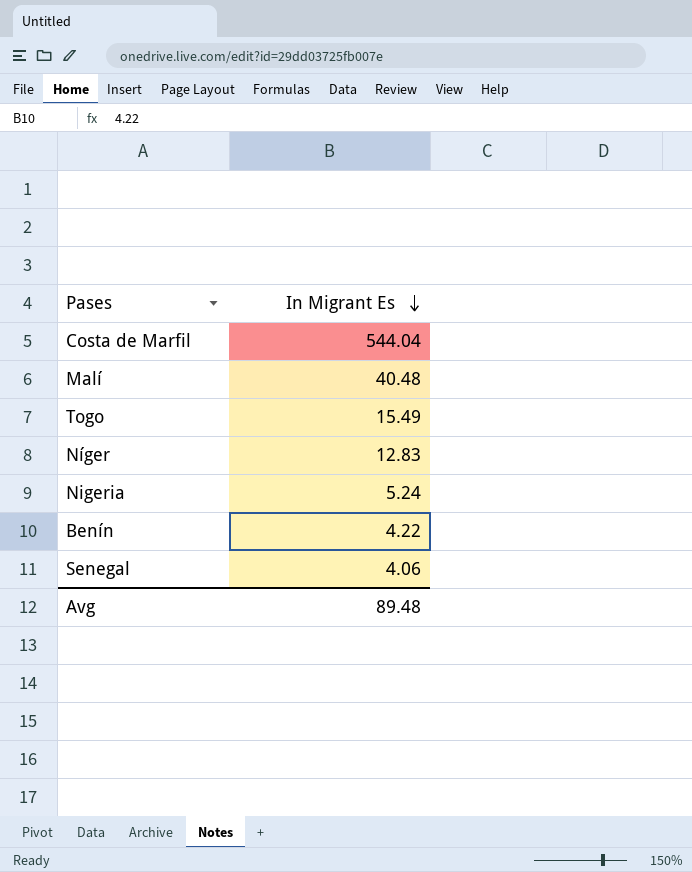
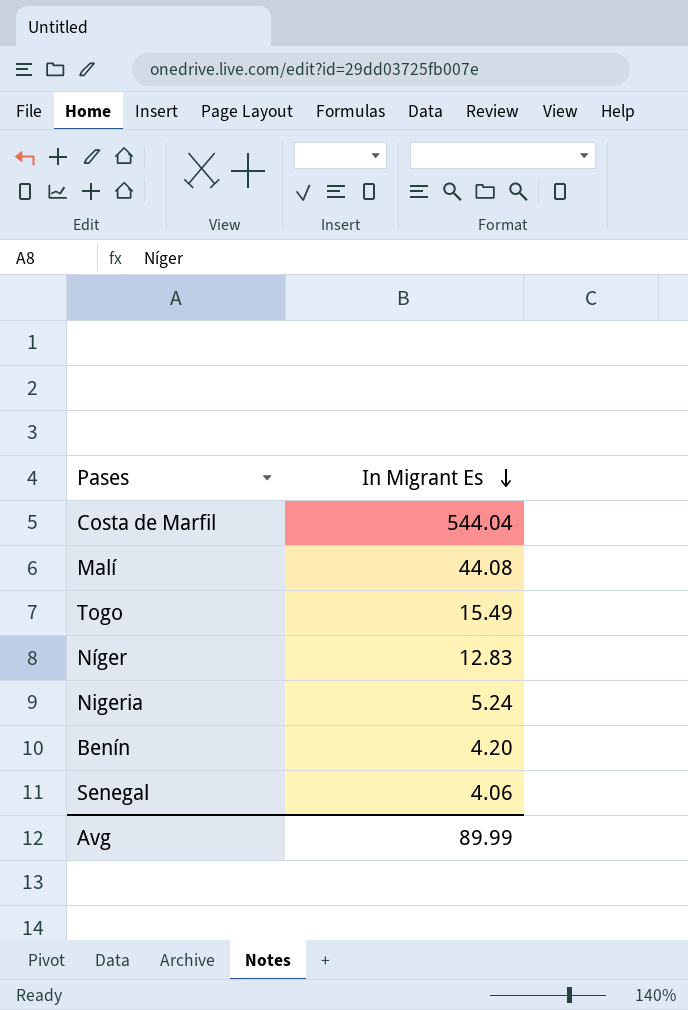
Malí | In Migrant Es: 40.48 -> 44.08
Benín | In Migrant Es: 4.22 -> 4.20
Avg | In Migrant Es: 89.48 -> 89.99

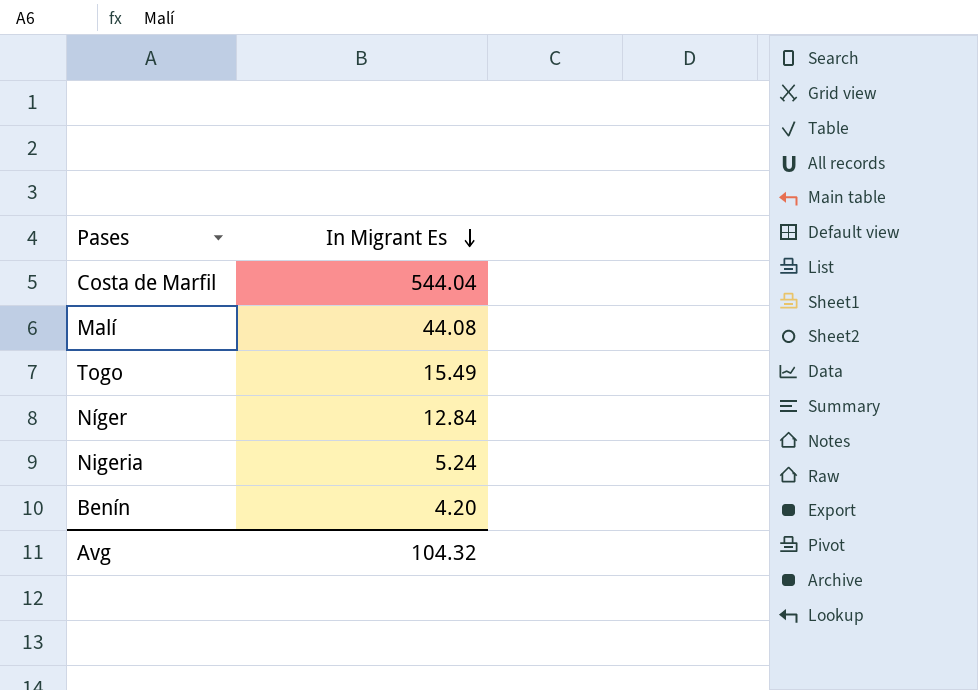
row Senegal: 4.06 -> none
Níger | In Migrant Es: 12.83 -> 12.84
Avg | In Migrant Es: 89.99 -> 104.32

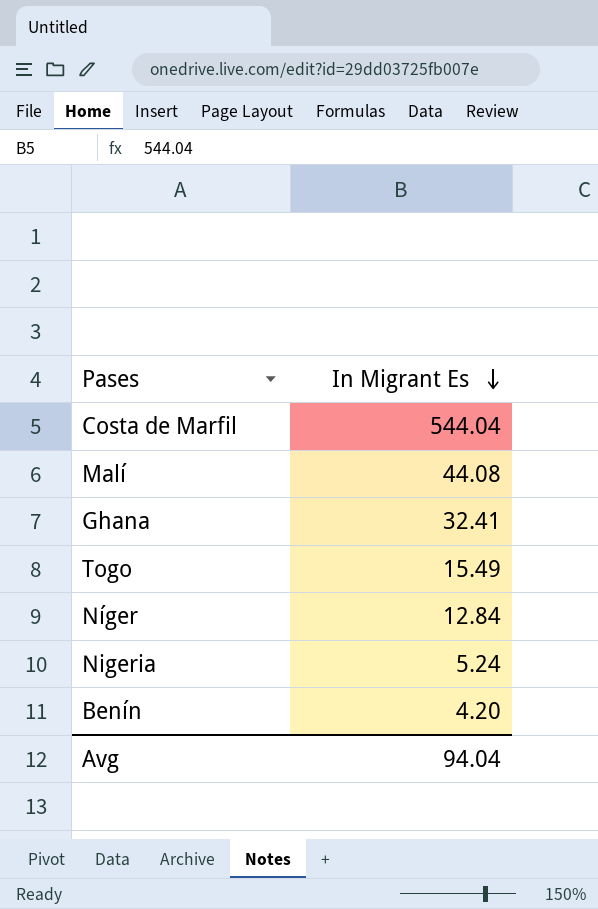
row Ghana: none -> 32.41
Avg | In Migrant Es: 104.32 -> 94.04

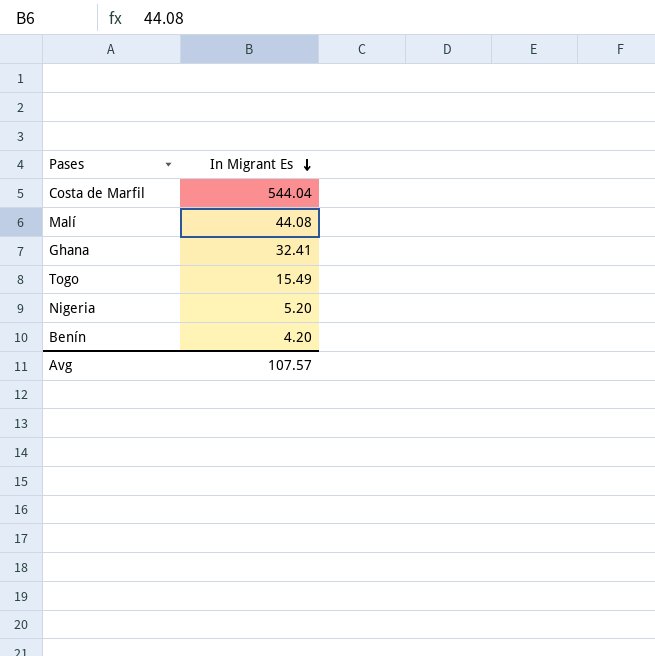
row Níger: 12.84 -> none
Nigeria | In Migrant Es: 5.24 -> 5.20
Avg | In Migrant Es: 94.04 -> 107.57

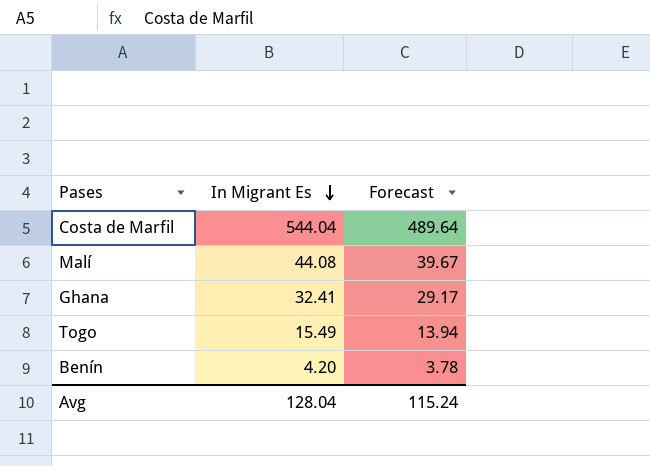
column Forecast | formula: none -> [In Migrant Es] * 0.9
row Nigeria: 5.20 -> none
Avg | In Migrant Es: 107.57 -> 128.04

